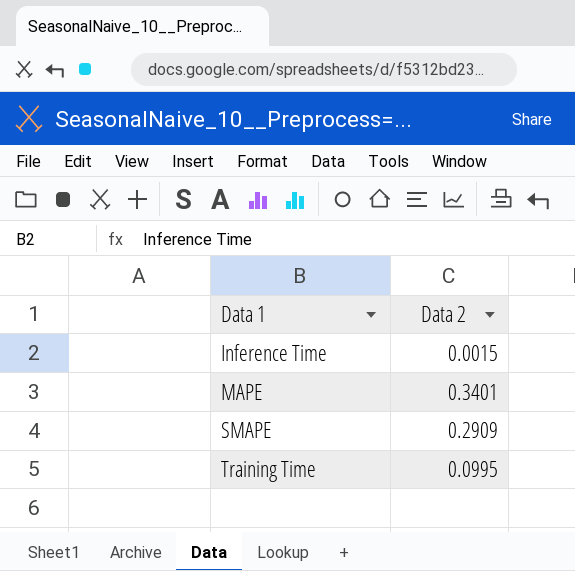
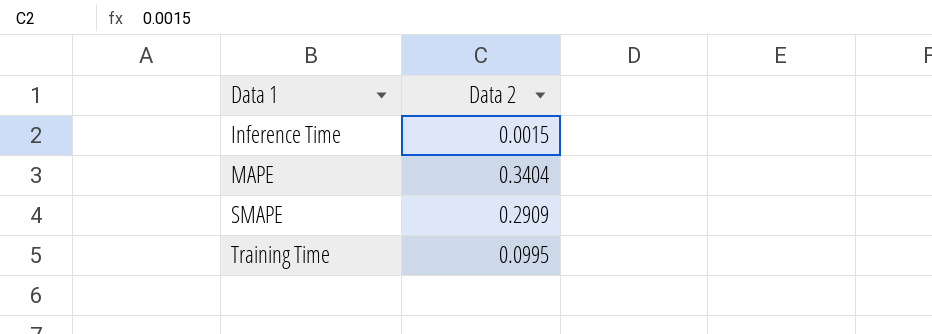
MAPE | Data 2: 0.3401 -> 0.3404

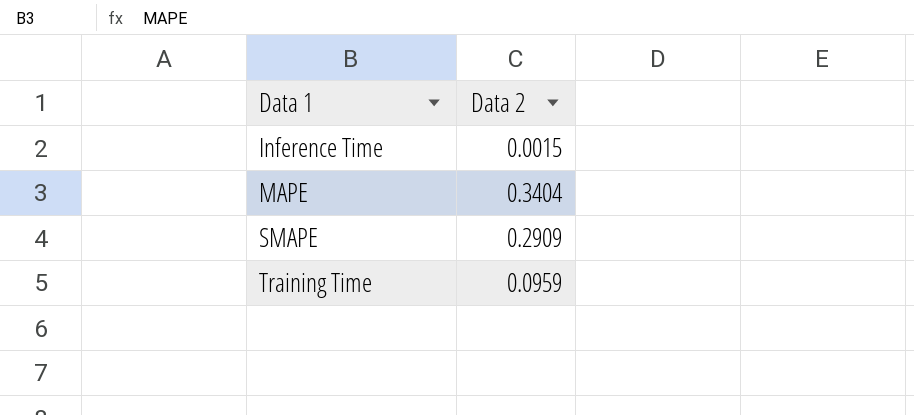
Training Time | Data 2: 0.0995 -> 0.0959

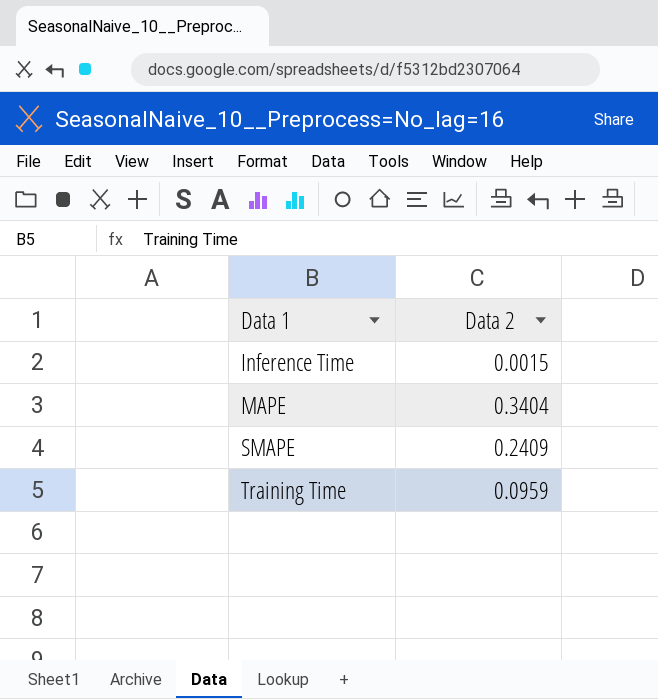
SMAPE | Data 2: 0.2909 -> 0.2409

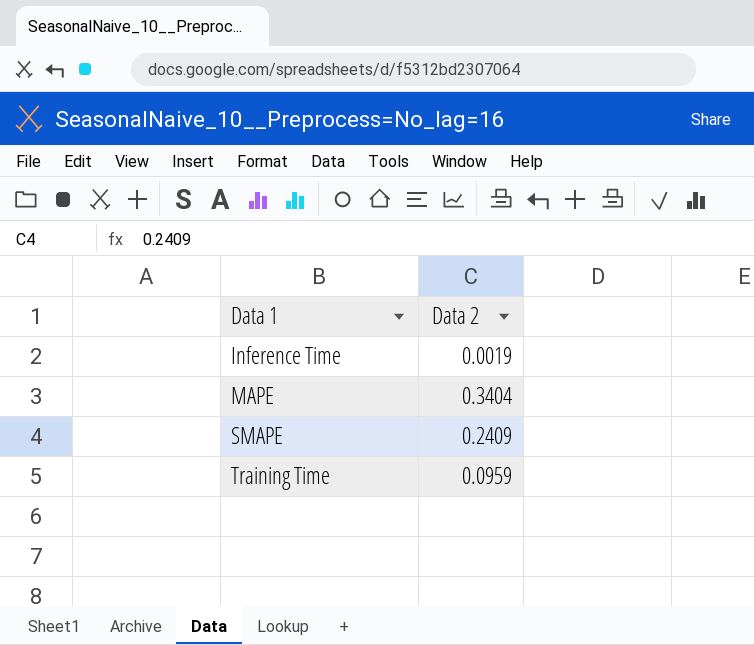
Inference Time | Data 2: 0.0015 -> 0.0019

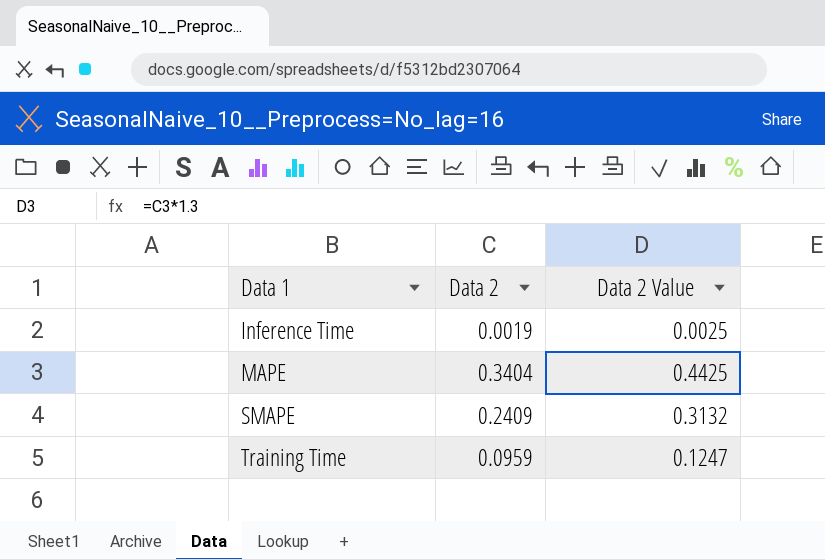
column Data 2 Value | formula: none -> [Data 2] * 1.3

